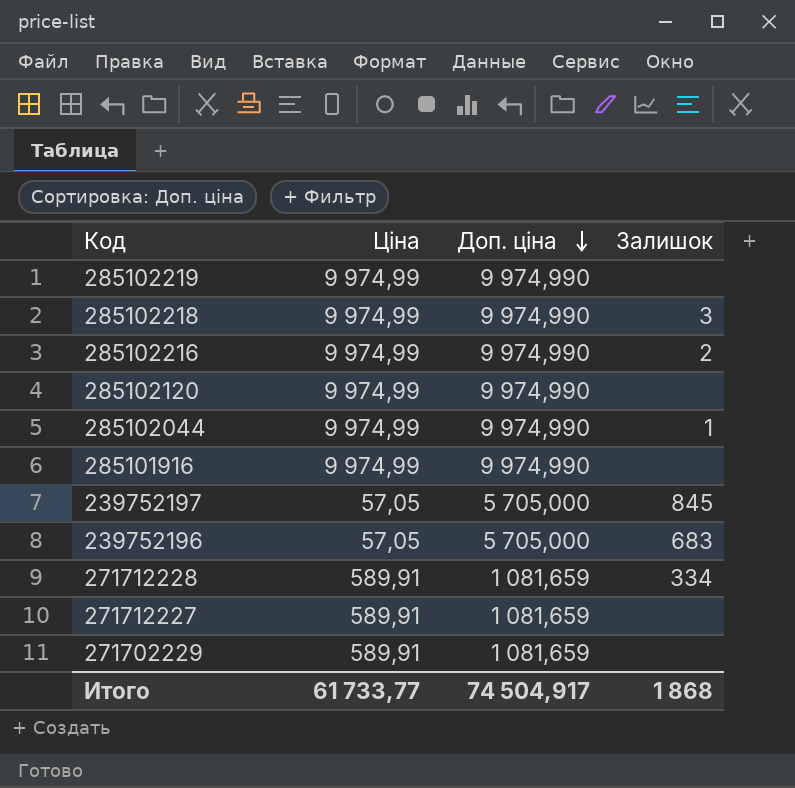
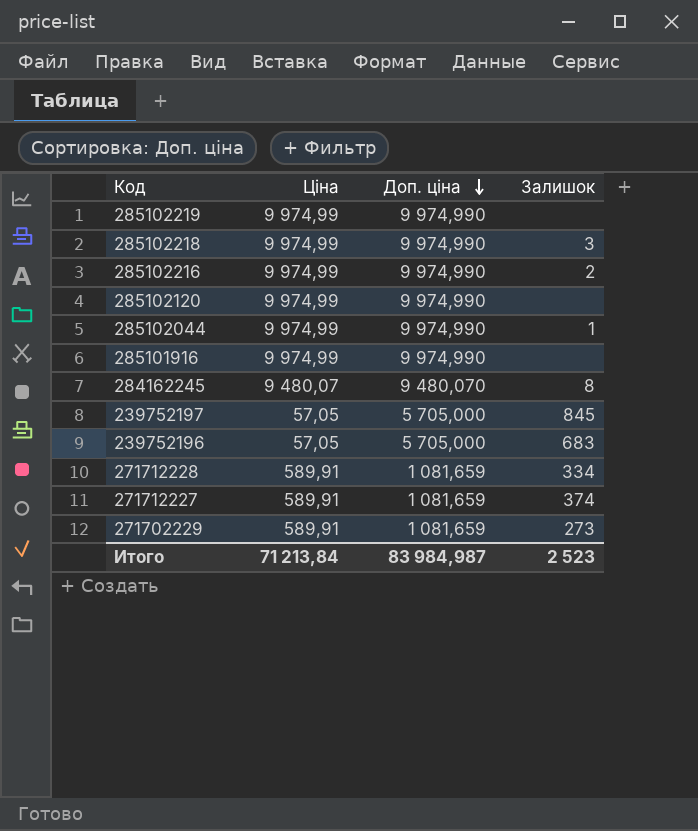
row 284162245: none -> 9 480,07 | 9 480,070 | 8
271712227 | Залишок: none -> 374
271702229 | Залишок: none -> 273
Итого | Ціна: 61 733,77 -> 71 213,84
Итого | Доп. ціна: 74 504,917 -> 83 984,987
Итого | Залишок: 1 868 -> 2 523

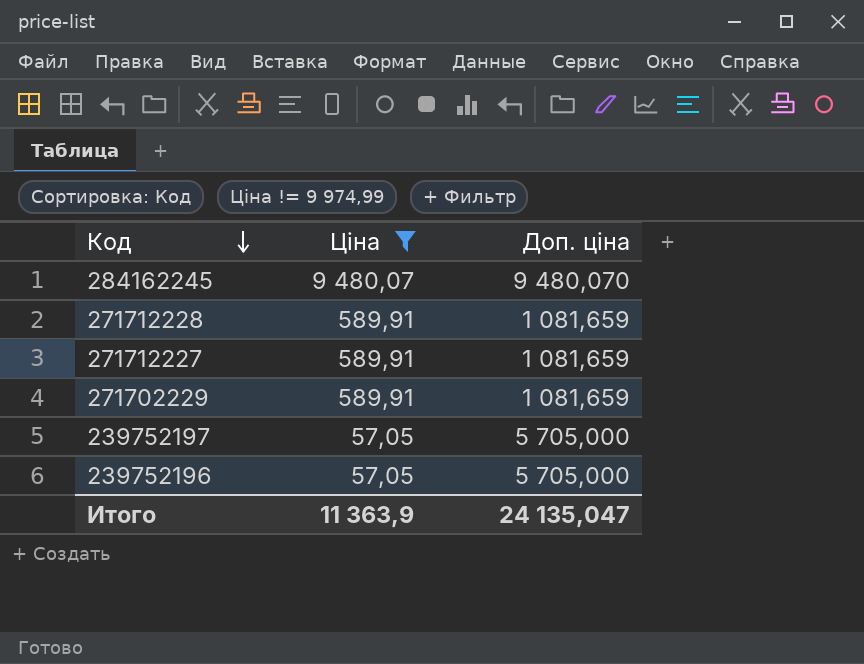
filter: none -> Ціна != 9 974,99
row order: Доп. ціна descending -> Код descending
column Залишок | position: 4 -> none
Итого | Ціна: 71 213,84 -> 11 363,9
Итого | Доп. ціна: 83 984,987 -> 24 135,047

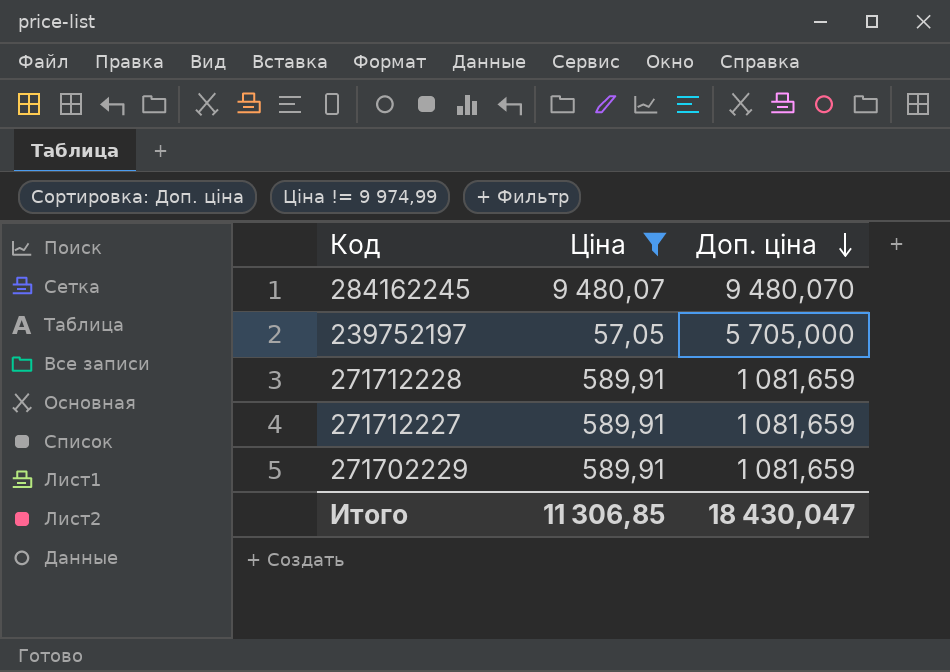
row order: Код descending -> Доп. ціна descending
row 239752196: 57,05 | 5 705,000 -> none
Итого | Ціна: 11 363,9 -> 11 306,85
Итого | Доп. ціна: 24 135,047 -> 18 430,047

